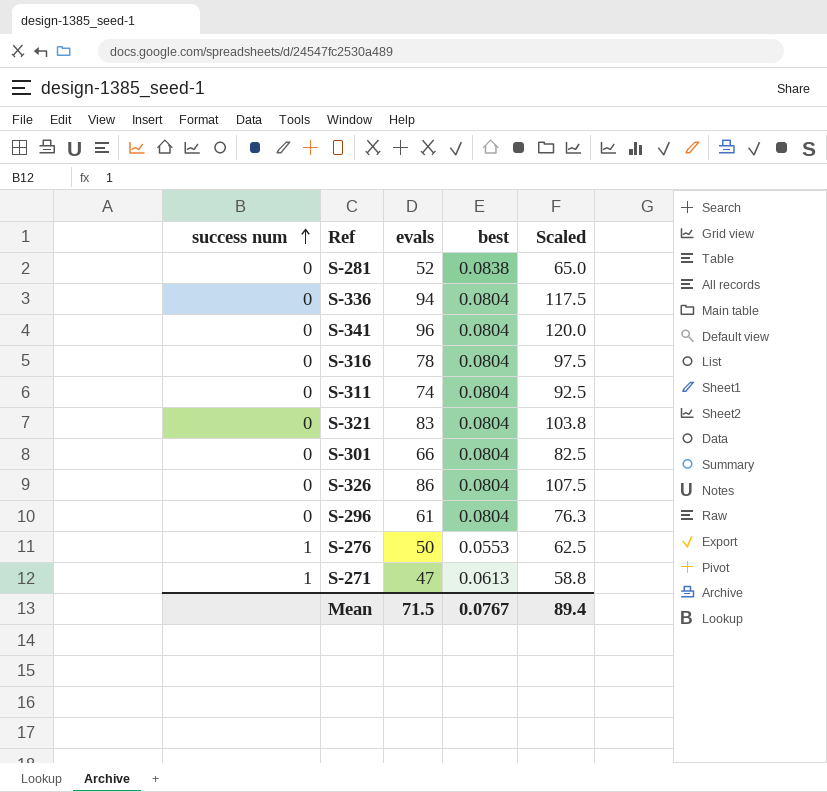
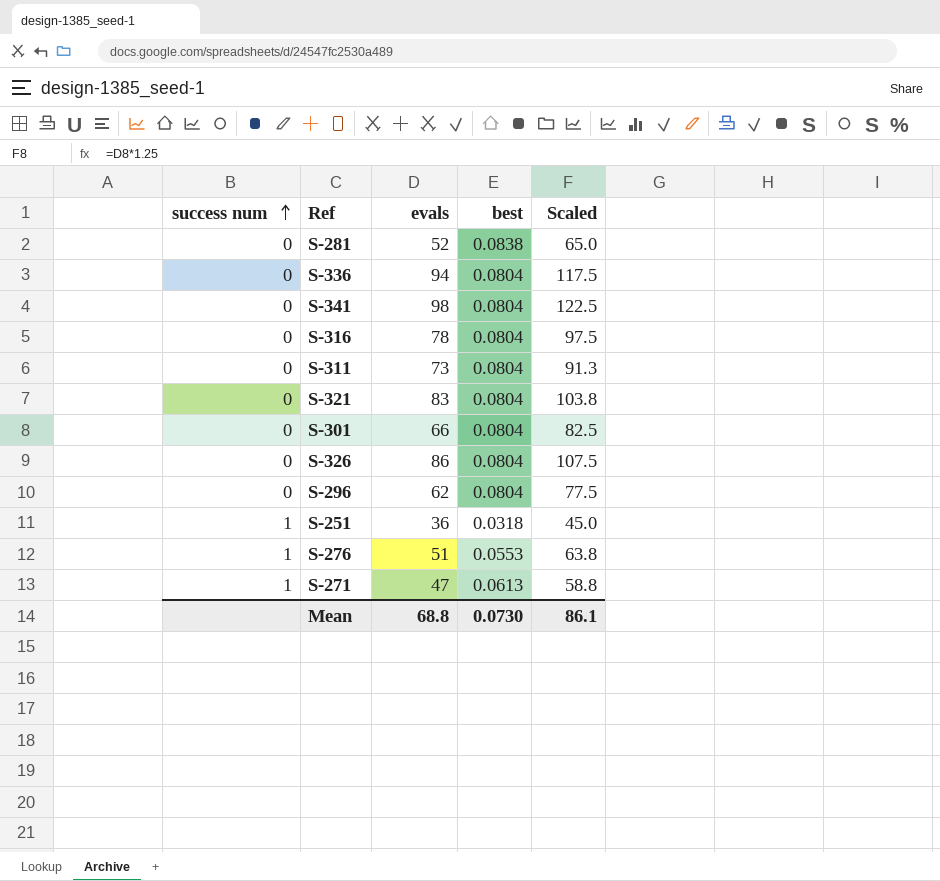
S-341 | evals: 96 -> 98
S-341 | Scaled: 120.0 -> 122.5
S-311 | evals: 74 -> 73
S-311 | Scaled: 92.5 -> 91.3
S-296 | evals: 61 -> 62
S-296 | Scaled: 76.3 -> 77.5
row S-251: none -> 1 | 36 | 0.0318 | 45.0
S-276 | evals: 50 -> 51
S-276 | Scaled: 62.5 -> 63.8
Mean | evals: 71.5 -> 68.8
Mean | best: 0.0767 -> 0.0730
Mean | Scaled: 89.4 -> 86.1

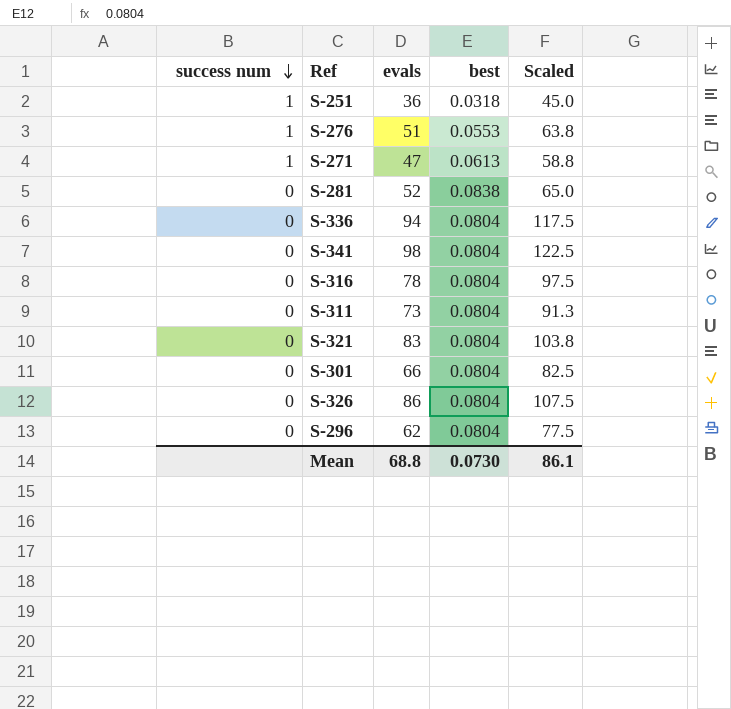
row order: success num ascending -> success num descending

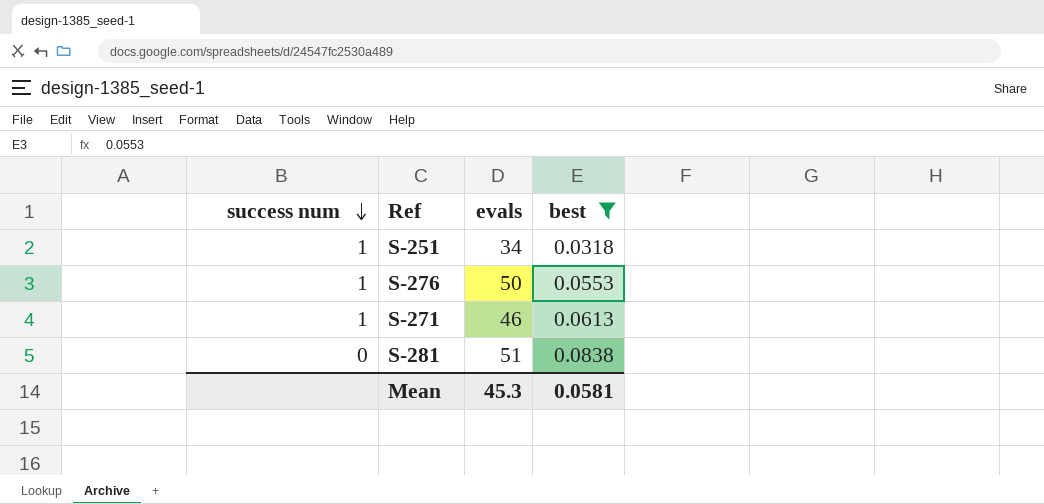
filter: none -> best != 0.0804
column Scaled | formula: [evals] * 1.25 -> none
S-251 | evals: 36 -> 34
S-276 | evals: 51 -> 50
S-271 | evals: 47 -> 46
S-281 | evals: 52 -> 51
Mean | evals: 68.8 -> 45.3
Mean | best: 0.0730 -> 0.0581

